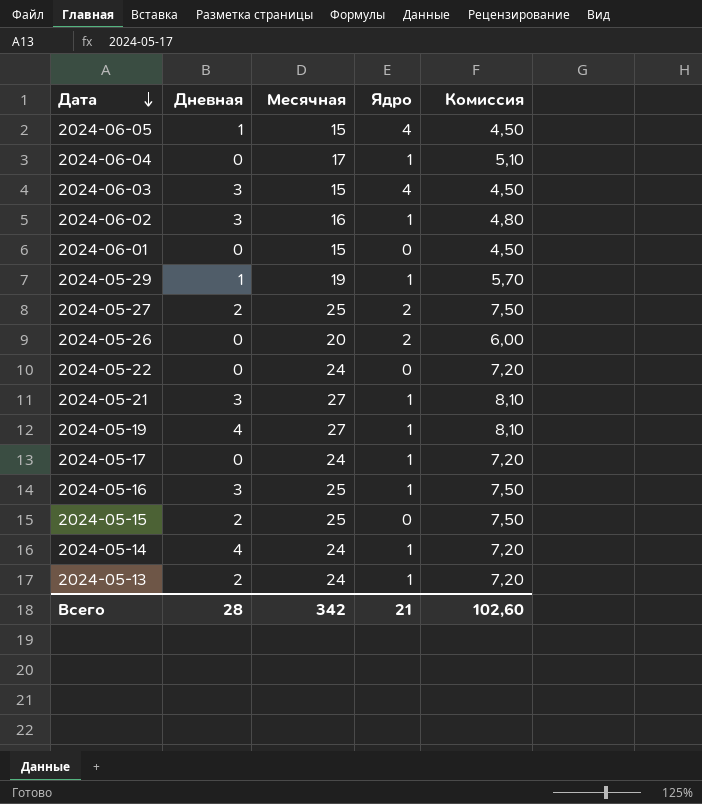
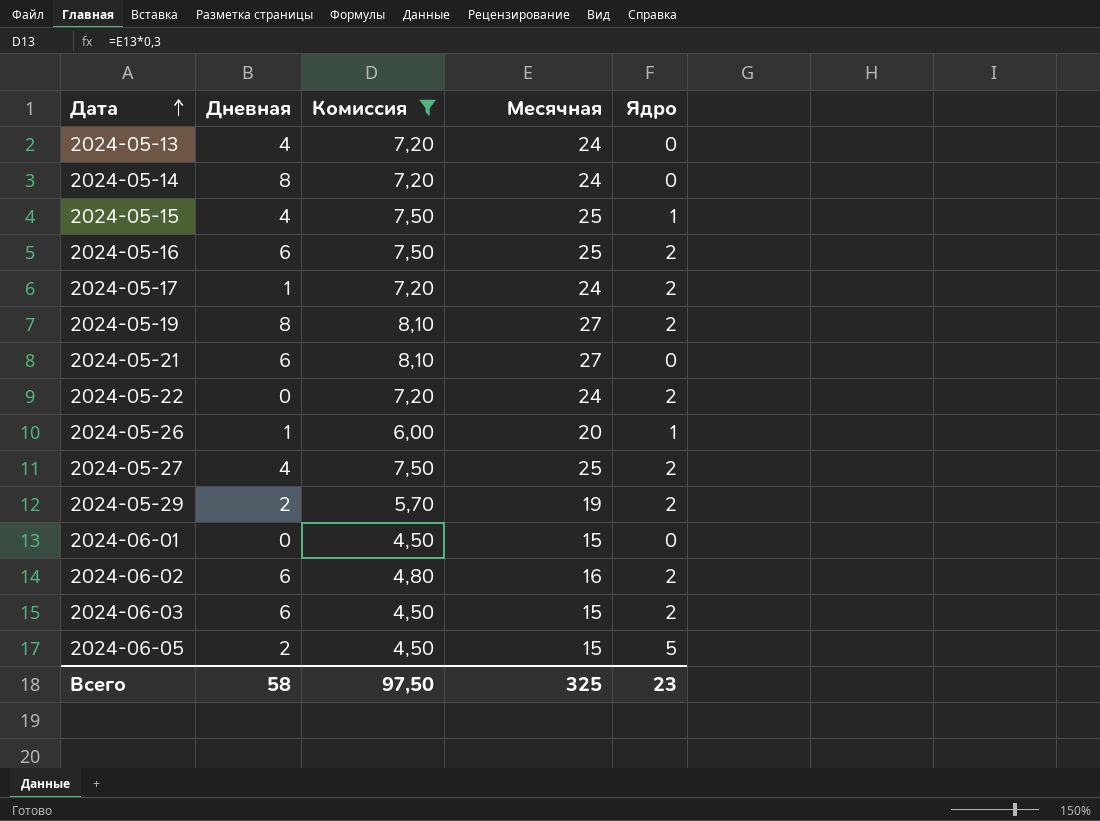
filter: none -> Комиссия != 5,10
row order: Дата descending -> Дата ascending
column Комиссия | position: 5 -> 3
2024-05-13 | Дневная: 2 -> 4
2024-05-13 | Ядро: 1 -> 0
2024-05-14 | Дневная: 4 -> 8
2024-05-14 | Ядро: 1 -> 0
2024-05-15 | Дневная: 2 -> 4
2024-05-15 | Ядро: 0 -> 1
2024-05-16 | Дневная: 3 -> 6
2024-05-16 | Ядро: 1 -> 2
2024-05-17 | Дневная: 0 -> 1
2024-05-17 | Ядро: 1 -> 2
2024-05-19 | Дневная: 4 -> 8
2024-05-19 | Ядро: 1 -> 2
2024-05-21 | Дневная: 3 -> 6
2024-05-21 | Ядро: 1 -> 0
2024-05-22 | Ядро: 0 -> 2
2024-05-26 | Дневная: 0 -> 1
2024-05-26 | Ядро: 2 -> 1
2024-05-27 | Дневная: 2 -> 4
2024-05-29 | Дневная: 1 -> 2
2024-05-29 | Ядро: 1 -> 2
2024-06-02 | Дневная: 3 -> 6
2024-06-02 | Ядро: 1 -> 2
2024-06-03 | Дневная: 3 -> 6
2024-06-03 | Ядро: 4 -> 2
2024-06-05 | Дневная: 1 -> 2
2024-06-05 | Ядро: 4 -> 5
Всего | Дневная: 28 -> 58
Всего | Комиссия: 102,60 -> 97,50
Всего | Месячная: 342 -> 325
Всего | Ядро: 21 -> 23

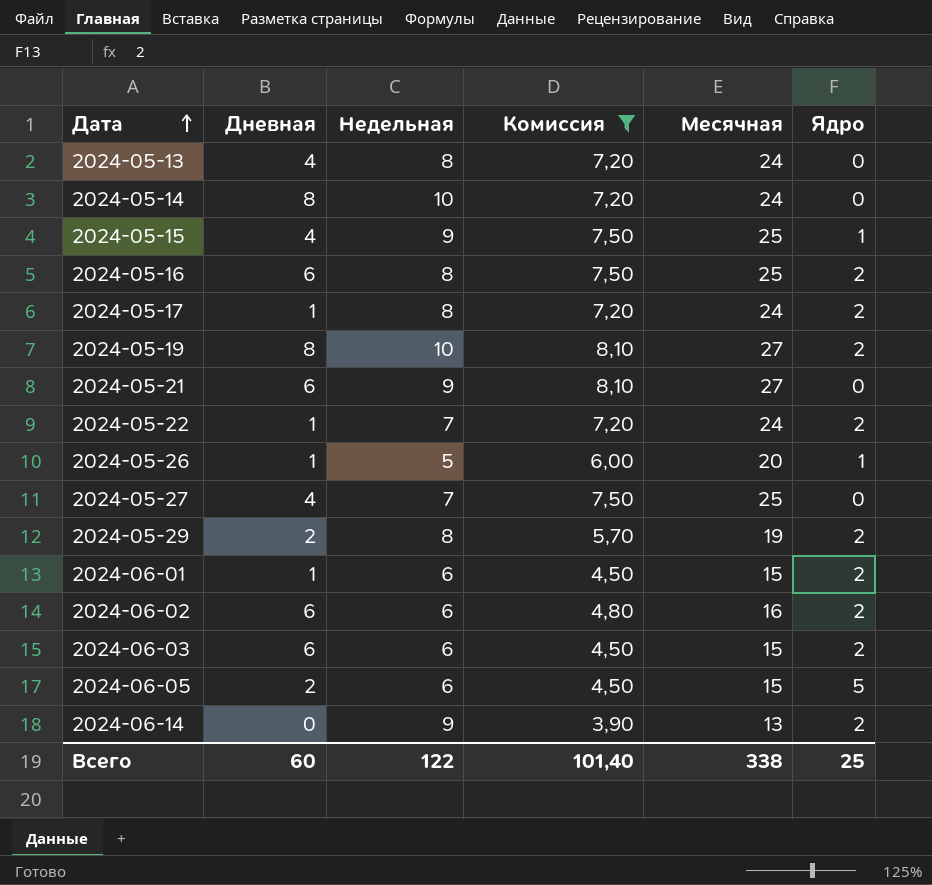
column Недельная | position: none -> 3
2024-05-22 | Дневная: 0 -> 1
2024-05-27 | Ядро: 2 -> 0
2024-06-01 | Дневная: 0 -> 1
2024-06-01 | Ядро: 0 -> 2
row 2024-06-14: none -> 0 | 9 | 3,90 | 13 | 2
Всего | Дневная: 58 -> 60
Всего | Комиссия: 97,50 -> 101,40
Всего | Месячная: 325 -> 338
Всего | Ядро: 23 -> 25

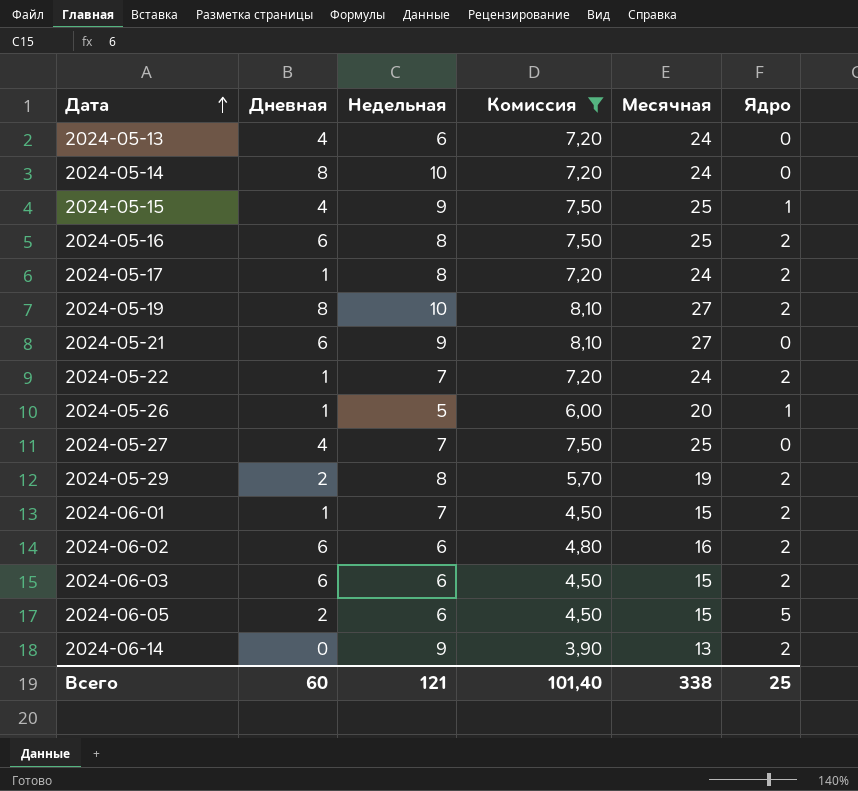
2024-05-13 | Недельная: 8 -> 6
2024-06-01 | Недельная: 6 -> 7
Всего | Недельная: 122 -> 121

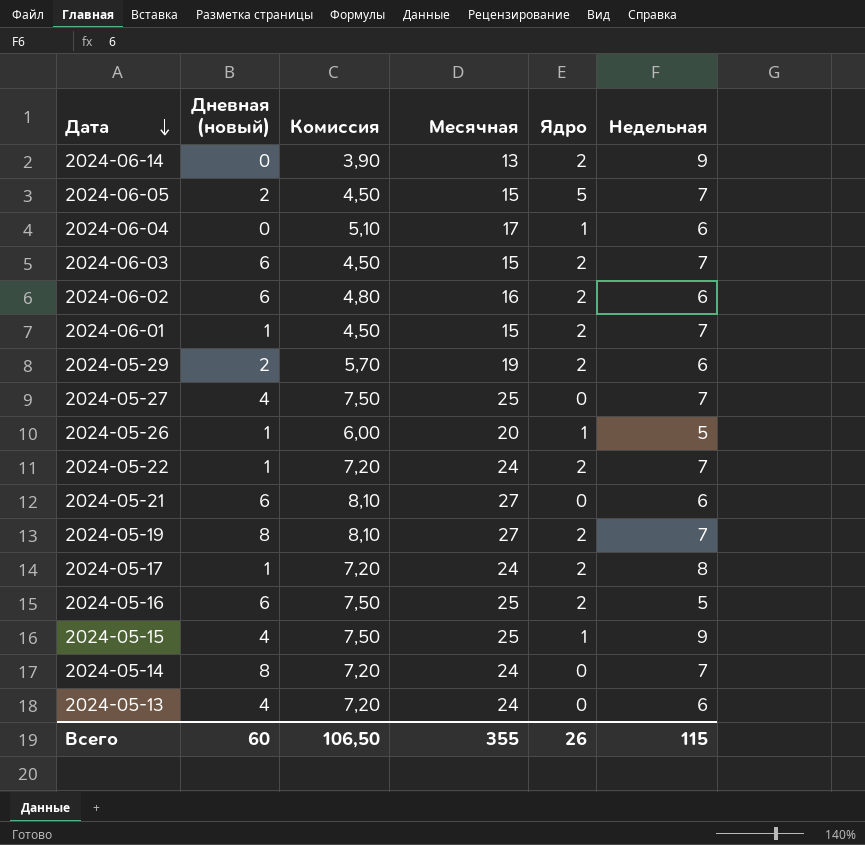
filter: Комиссия != 5,10 -> none
row order: Дата ascending -> Дата descending
column name: Дневная -> Дневная (новый)
column Недельная | position: 3 -> 6
2024-06-05 | Недельная: 6 -> 7
2024-06-03 | Недельная: 6 -> 7
2024-05-29 | Недельная: 8 -> 6
2024-05-21 | Недельная: 9 -> 6
2024-05-19 | Недельная: 10 -> 7
2024-05-16 | Недельная: 8 -> 5
2024-05-14 | Недельная: 10 -> 7
Всего | Комиссия: 101,40 -> 106,50
Всего | Месячная: 338 -> 355
Всего | Ядро: 25 -> 26
Всего | Недельная: 121 -> 115

